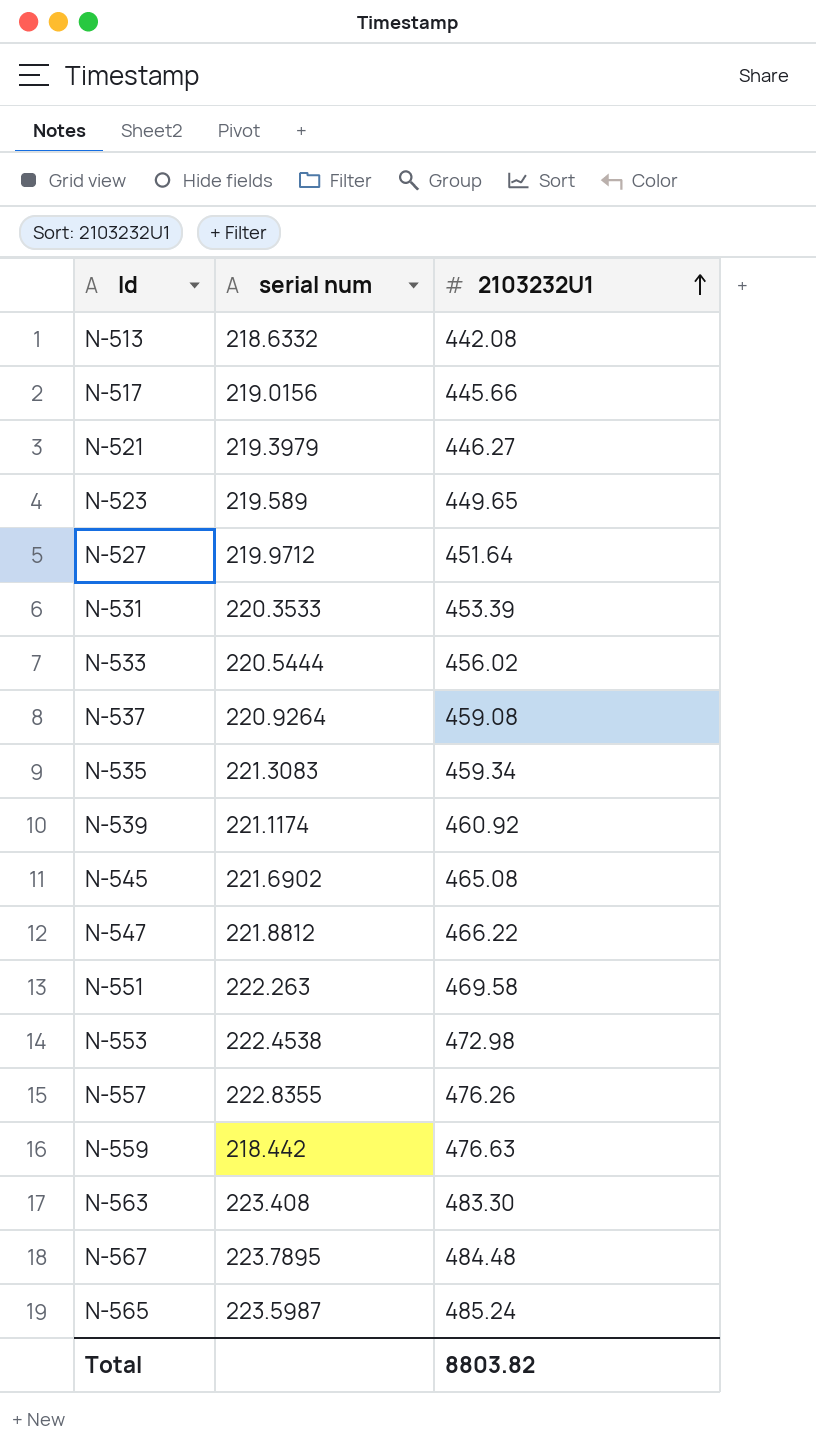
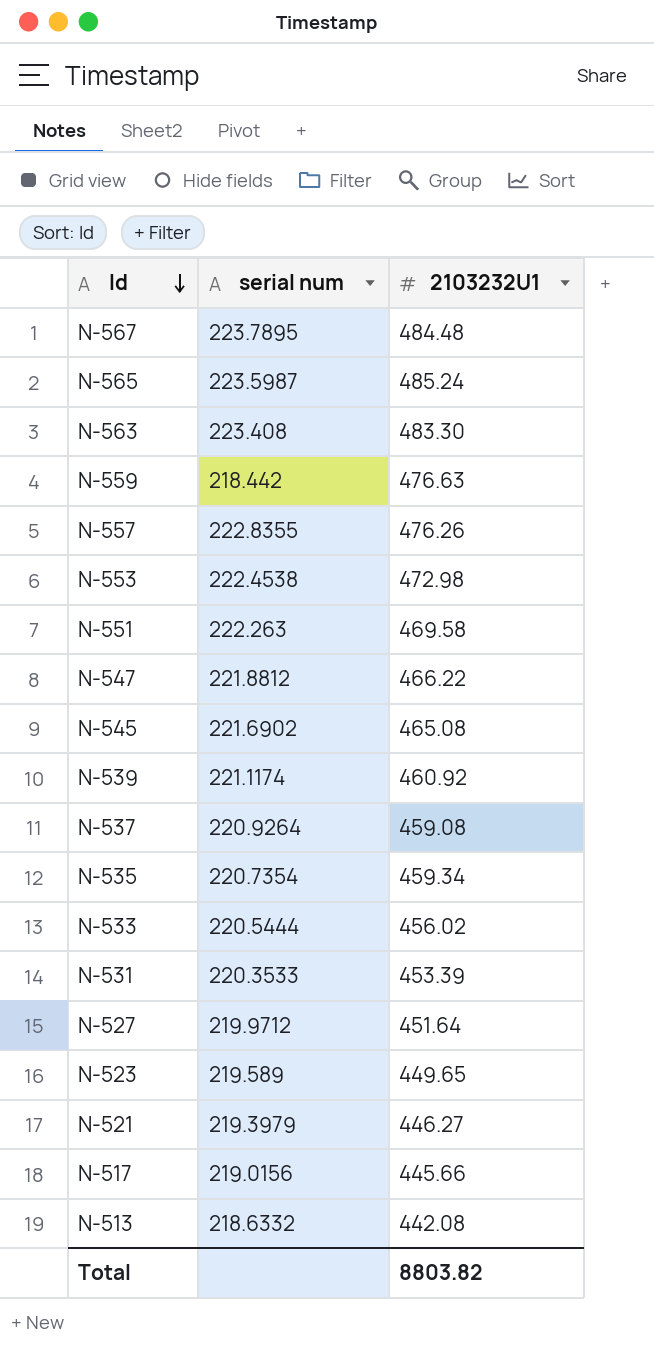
row order: 2103232U1 ascending -> Id descending
N-535 | serial num: 221.3083 -> 220.7354

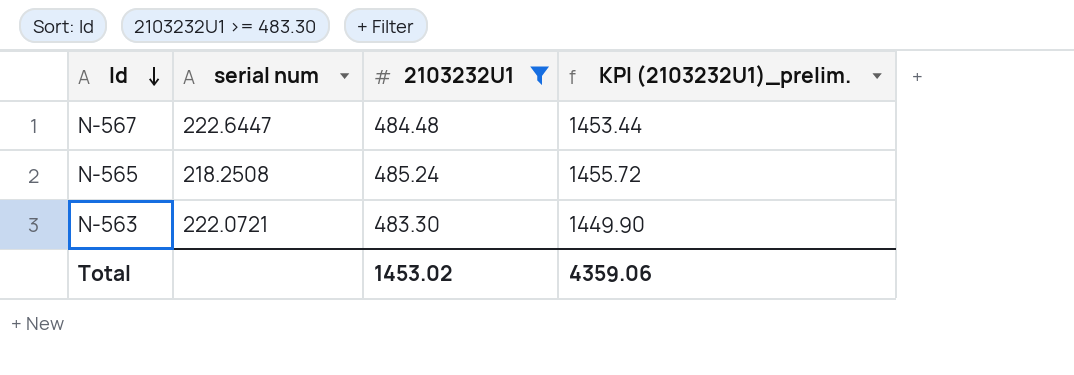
filter: none -> 2103232U1 >= 483.30
column KPI (2103232U1)_prelim. | formula: none -> [2103232U1] * 3
N-567 | serial num: 223.7895 -> 222.6447
N-565 | serial num: 223.5987 -> 218.2508
N-563 | serial num: 223.408 -> 222.0721
Total | 2103232U1: 8803.82 -> 1453.02

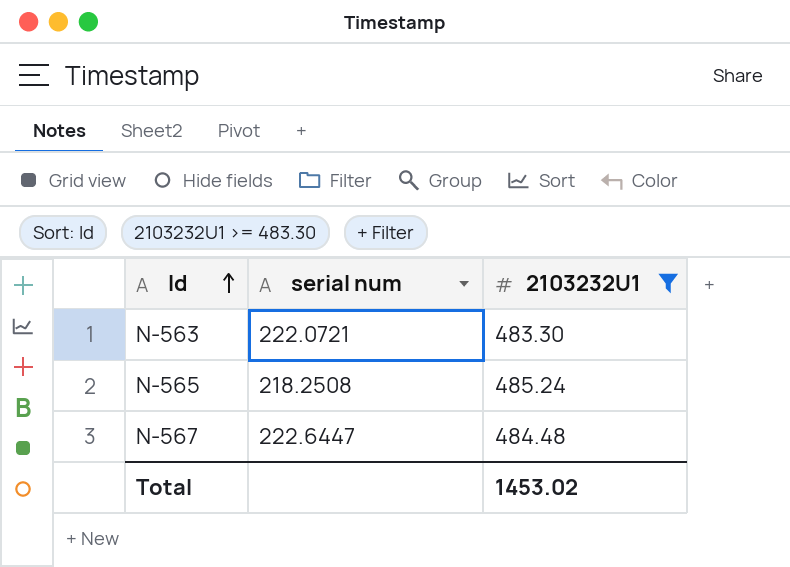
row order: Id descending -> Id ascending
column KPI (2103232U1)_prelim. | formula: [2103232U1] * 3 -> none

